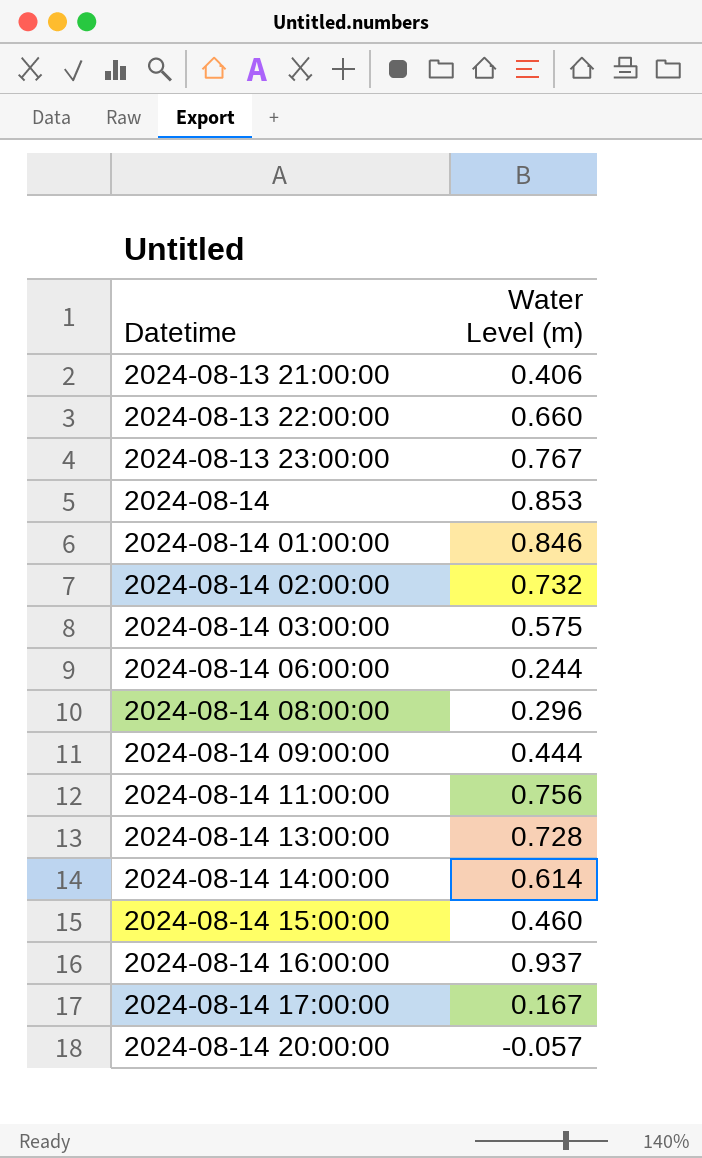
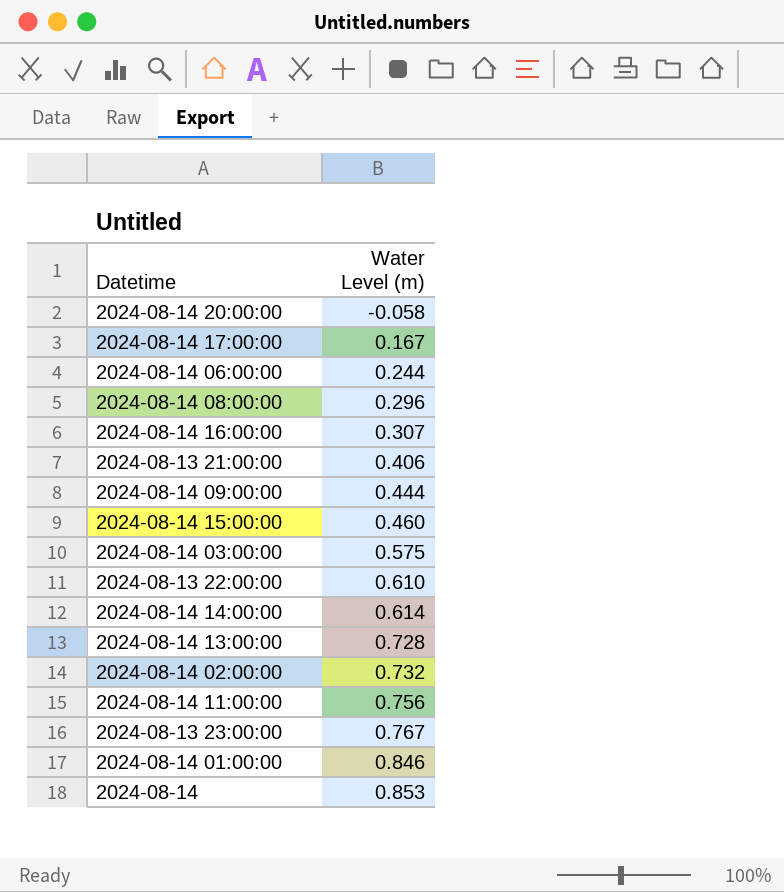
row order: Datetime ascending -> Water Level (m) ascending
2024-08-14 20:00:00 | Water Level (m): -0.057 -> -0.058
2024-08-14 16:00:00 | Water Level (m): 0.937 -> 0.307
2024-08-13 22:00:00 | Water Level (m): 0.660 -> 0.610

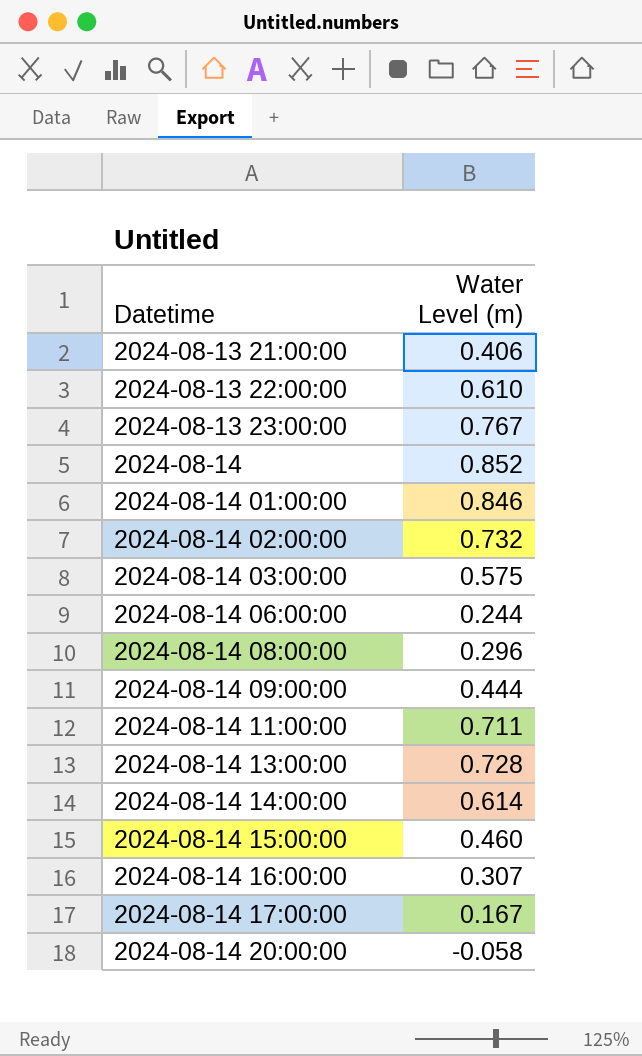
row order: Water Level (m) ascending -> Datetime ascending
2024-08-14 | Water Level (m): 0.853 -> 0.852
2024-08-14 11:00:00 | Water Level (m): 0.756 -> 0.711

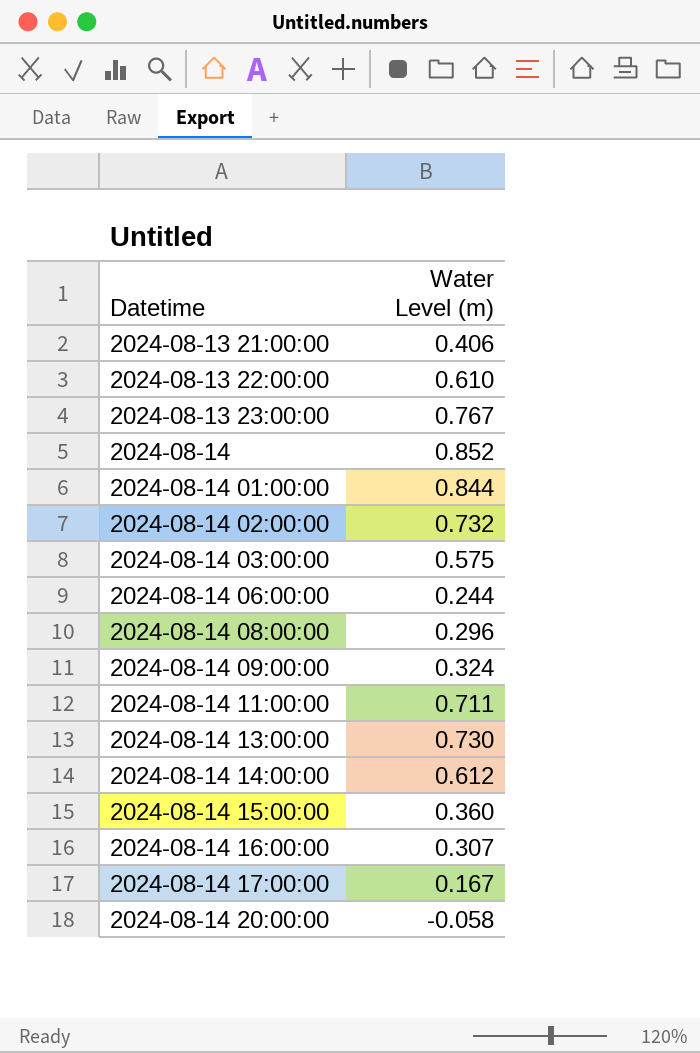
2024-08-14 01:00:00 | Water Level (m): 0.846 -> 0.844
2024-08-14 09:00:00 | Water Level (m): 0.444 -> 0.324
2024-08-14 13:00:00 | Water Level (m): 0.728 -> 0.730
2024-08-14 14:00:00 | Water Level (m): 0.614 -> 0.612
2024-08-14 15:00:00 | Water Level (m): 0.460 -> 0.360

